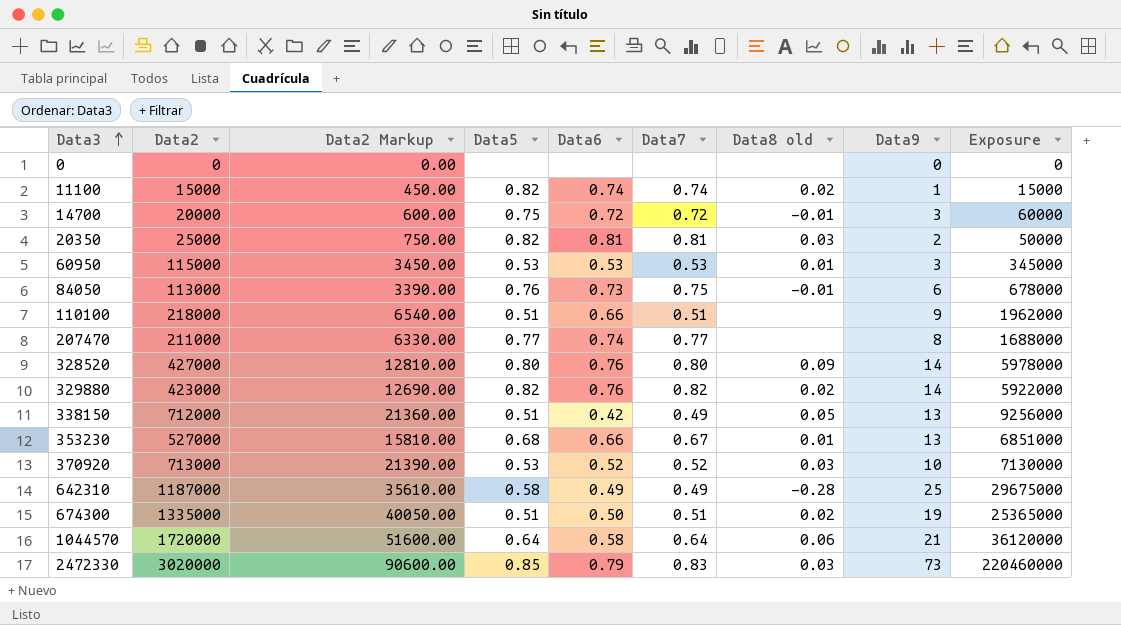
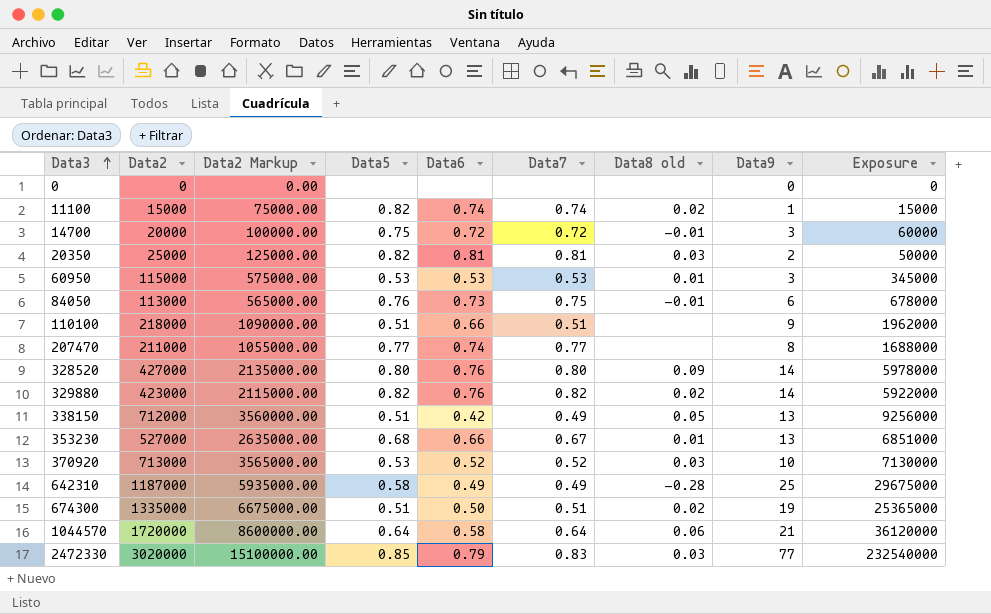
column Data2 Markup | formula: [Data2] * 0.03 -> [Data2] * 5
2472330 | Data9: 73 -> 77
2472330 | Exposure: 220460000 -> 232540000

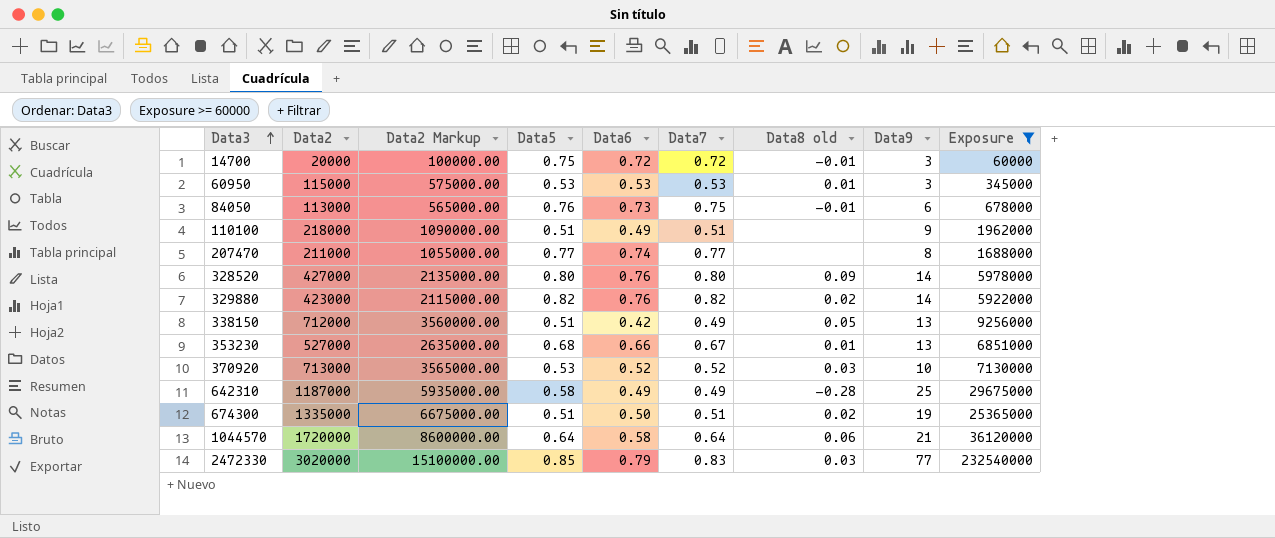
filter: none -> Exposure >= 60000
110100 | Data6: 0.66 -> 0.49

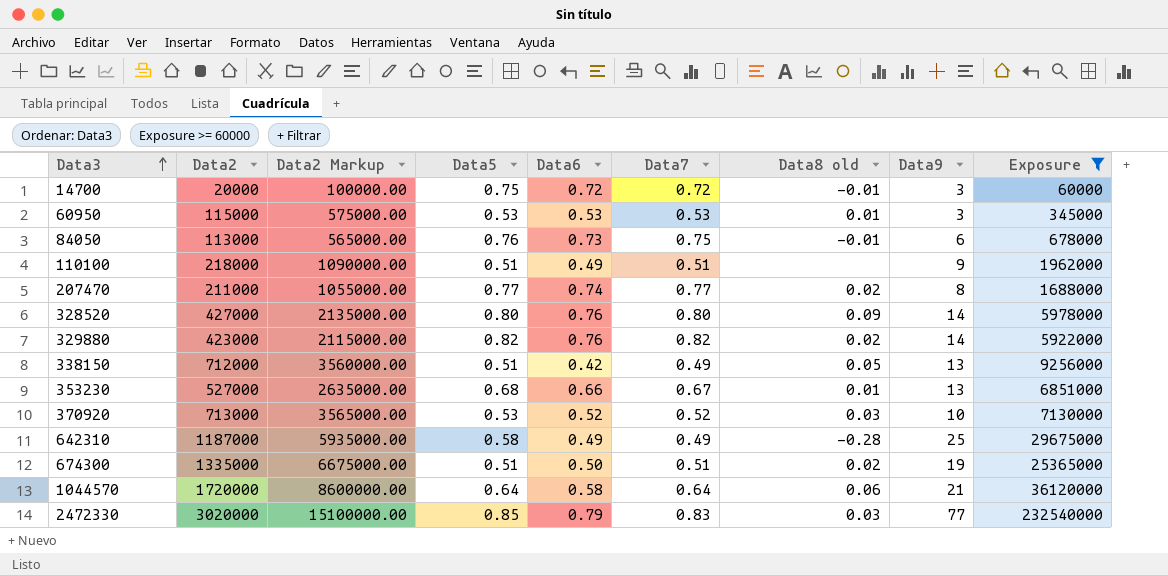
207470 | Data8 old: none -> 0.02

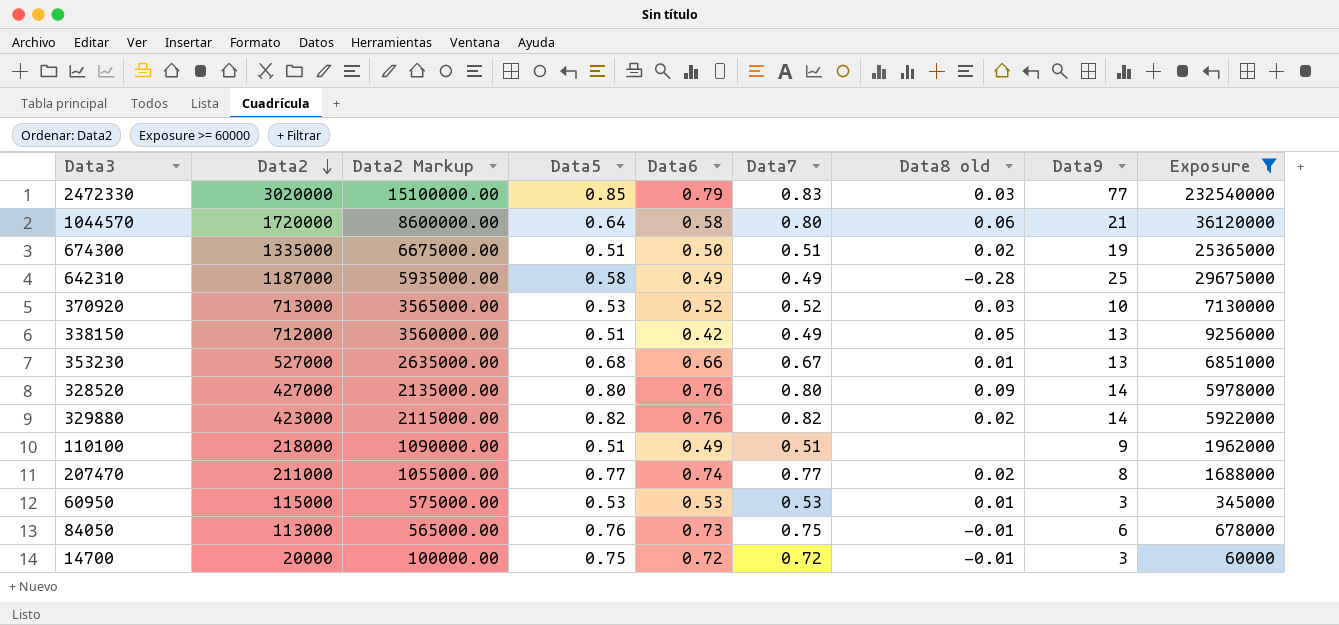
row order: Data3 ascending -> Data2 descending
1044570 | Data7: 0.64 -> 0.80

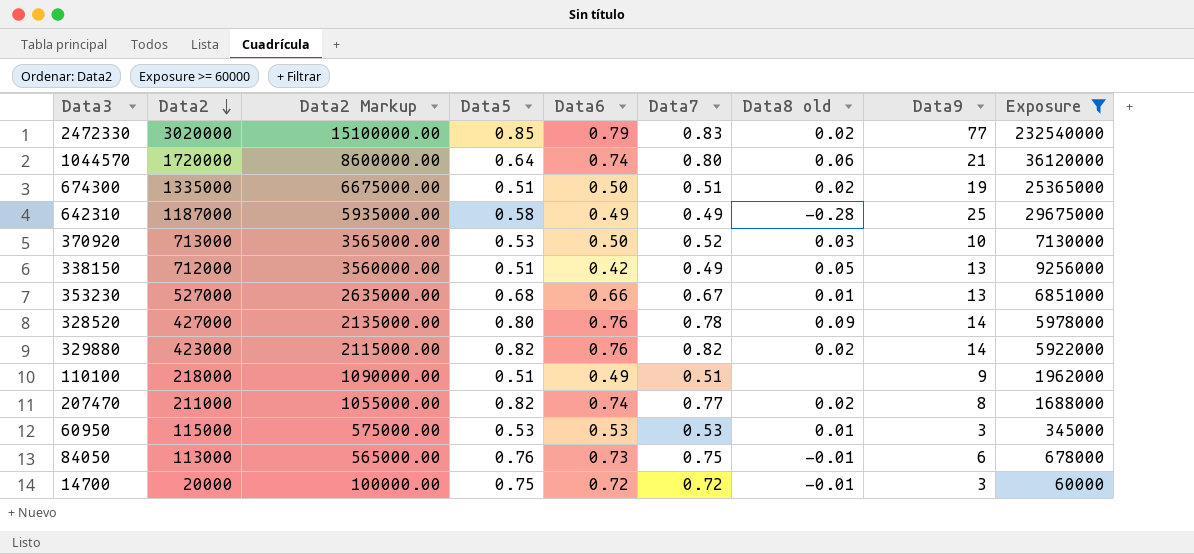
2472330 | Data8 old: 0.03 -> 0.02
1044570 | Data6: 0.58 -> 0.74
370920 | Data6: 0.52 -> 0.50
328520 | Data7: 0.80 -> 0.78
207470 | Data5: 0.77 -> 0.82

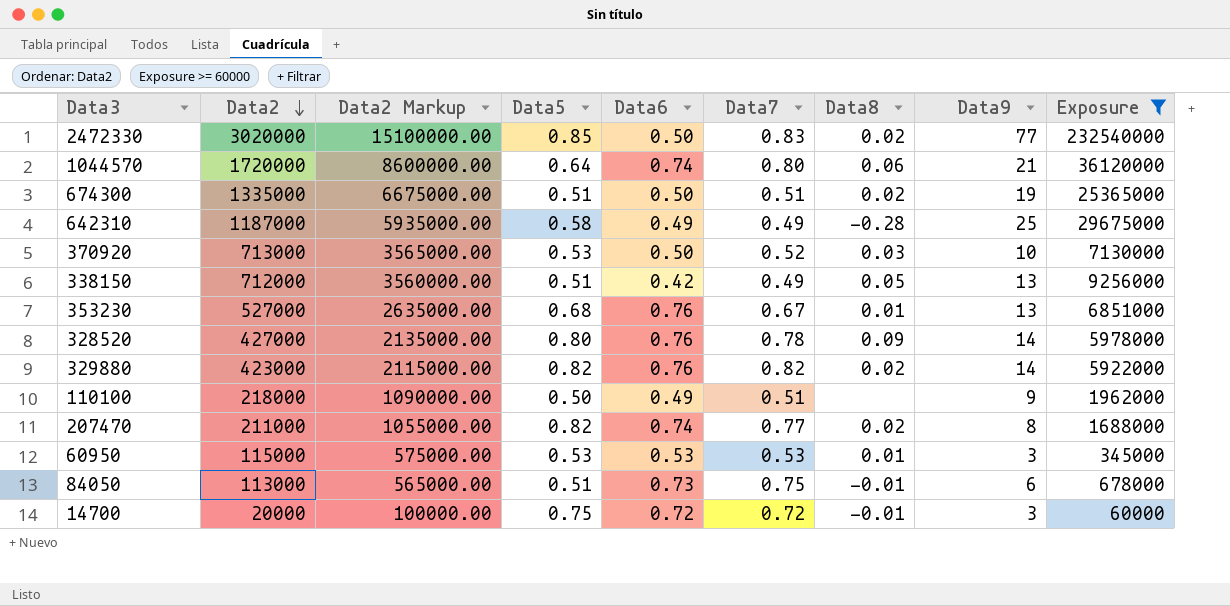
column name: Data8 old -> Data8
2472330 | Data6: 0.79 -> 0.50
353230 | Data6: 0.66 -> 0.76
110100 | Data5: 0.51 -> 0.50
84050 | Data5: 0.76 -> 0.51

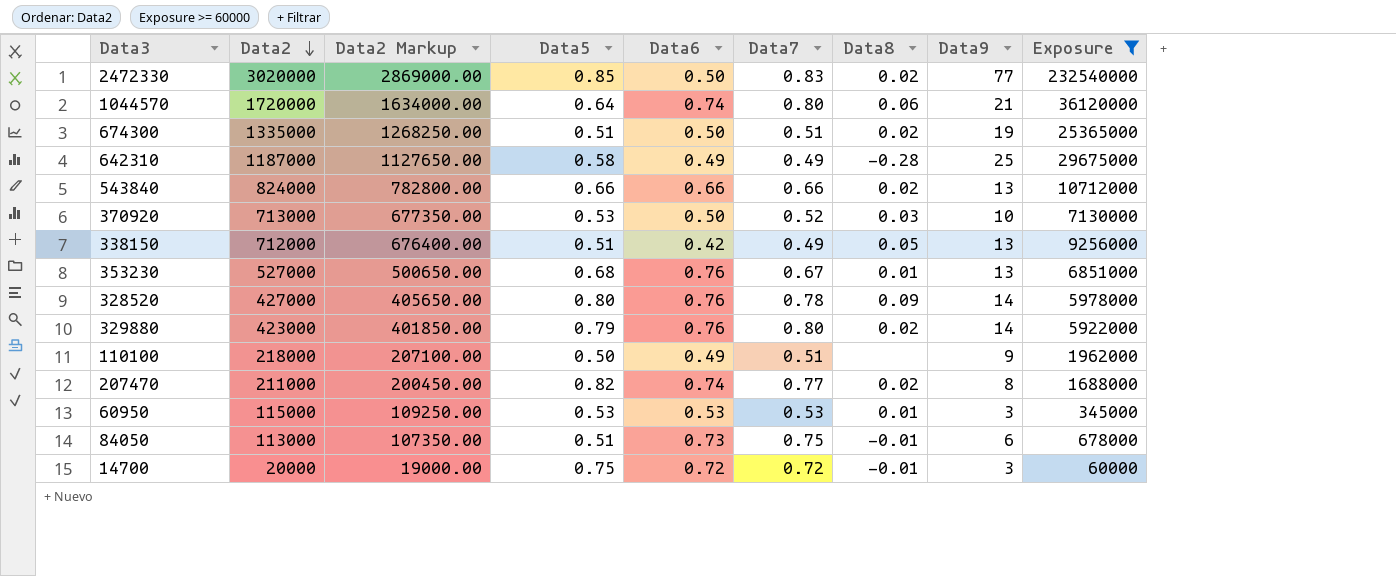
column Data2 Markup | formula: [Data2] * 5 -> [Data2] * 0.95
row 543840: none -> 824000 | 782800.00 | 0.66 | 0.66 | 0.66 | 0.02 | 13 | 10712000
329880 | Data5: 0.82 -> 0.79
329880 | Data7: 0.82 -> 0.80

